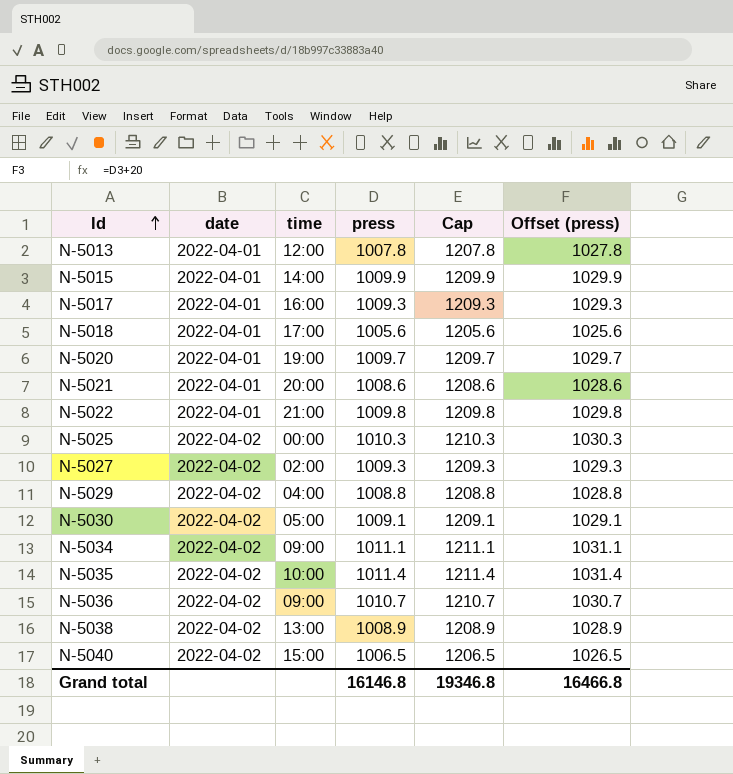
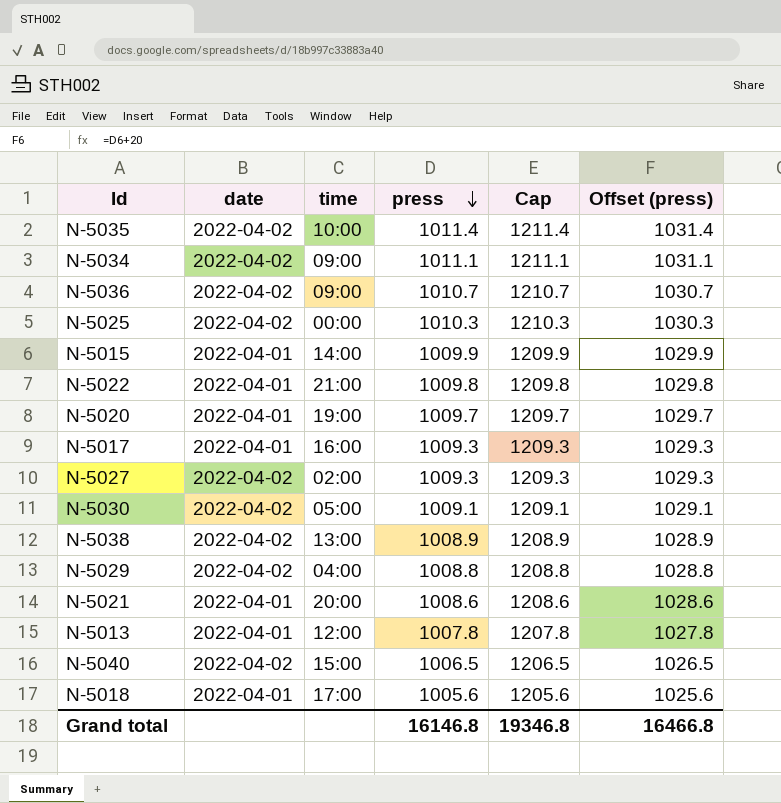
row order: Id ascending -> press descending

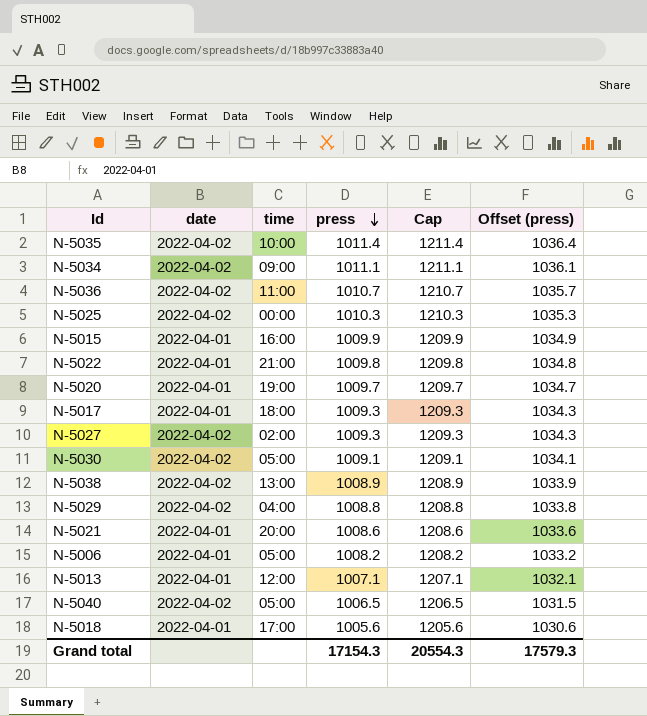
column Offset (press) | formula: [press] + 20 -> [press] + 25
N-5036 | time: 09:00 -> 11:00
N-5015 | time: 14:00 -> 16:00
N-5017 | time: 16:00 -> 18:00
row N-5006: none -> 2022-04-01 | 05:00 | 1008.2 | 1208.2 | 1033.2
N-5013 | press: 1007.8 -> 1007.1
N-5013 | Cap: 1207.8 -> 1207.1
N-5040 | time: 15:00 -> 05:00
Grand total | press: 16146.8 -> 17154.3
Grand total | Cap: 19346.8 -> 20554.3
Grand total | Offset (press): 16466.8 -> 17579.3

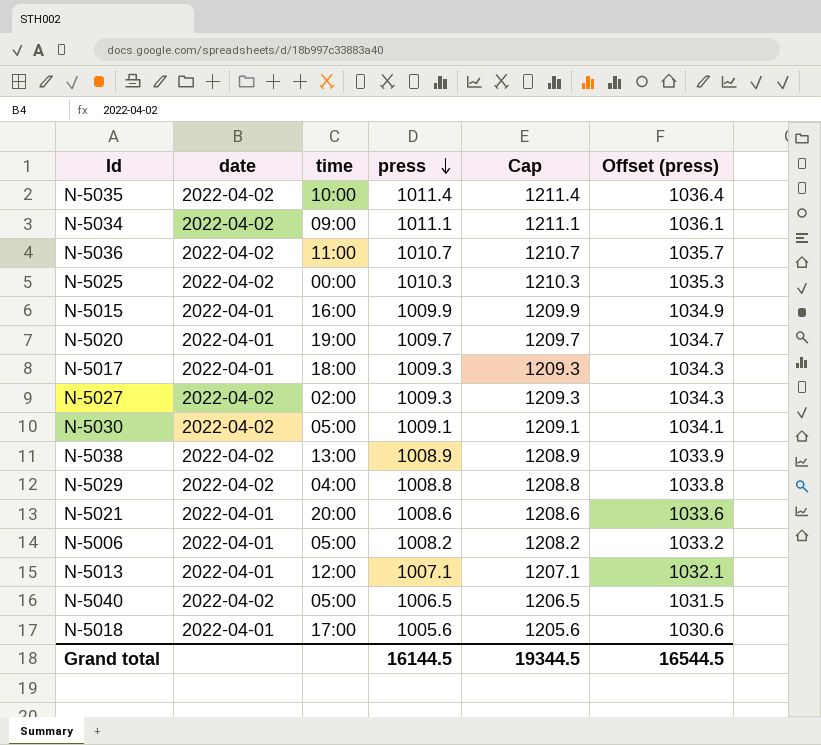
row N-5022: 2022-04-01 | 21:00 | 1009.8 | 1209.8 | 1034.8 -> none
Grand total | press: 17154.3 -> 16144.5
Grand total | Cap: 20554.3 -> 19344.5
Grand total | Offset (press): 17579.3 -> 16544.5

